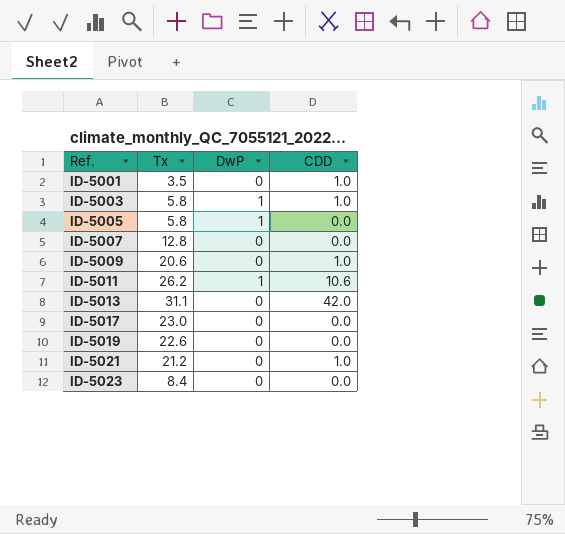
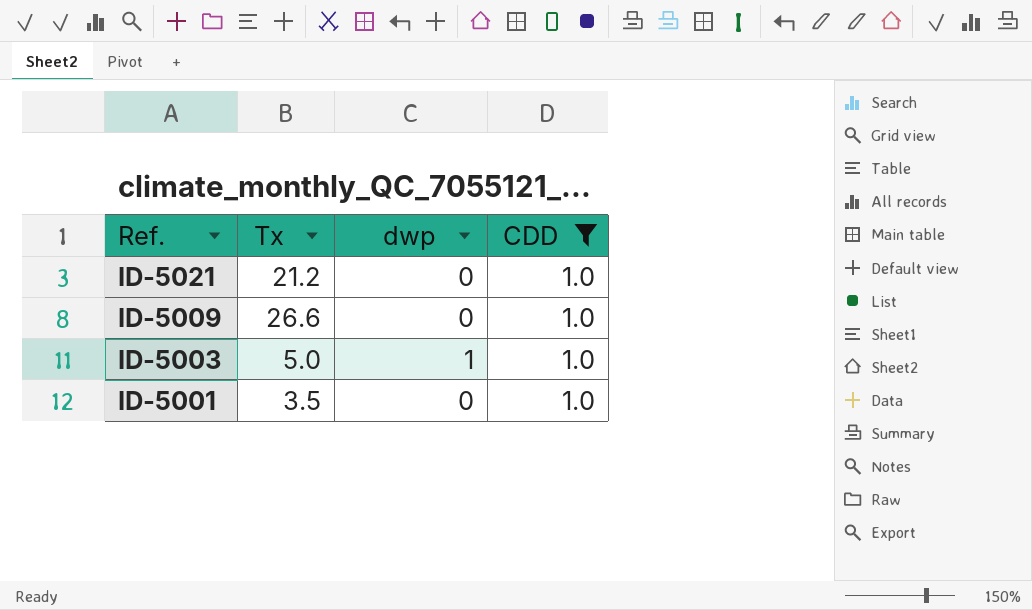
filter: none -> CDD = 1.0
row order: Ref. ascending -> Ref. descending
column name: DwP -> dwp
ID-5009 | Tx: 20.6 -> 26.6
ID-5003 | Tx: 5.8 -> 5.0

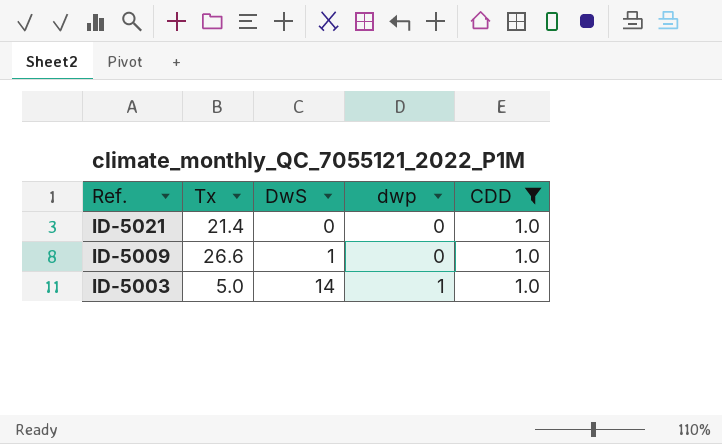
column DwS | position: none -> 3
row ID-5001: 3.5 | 0 | 1.0 -> none
ID-5021 | Tx: 21.2 -> 21.4

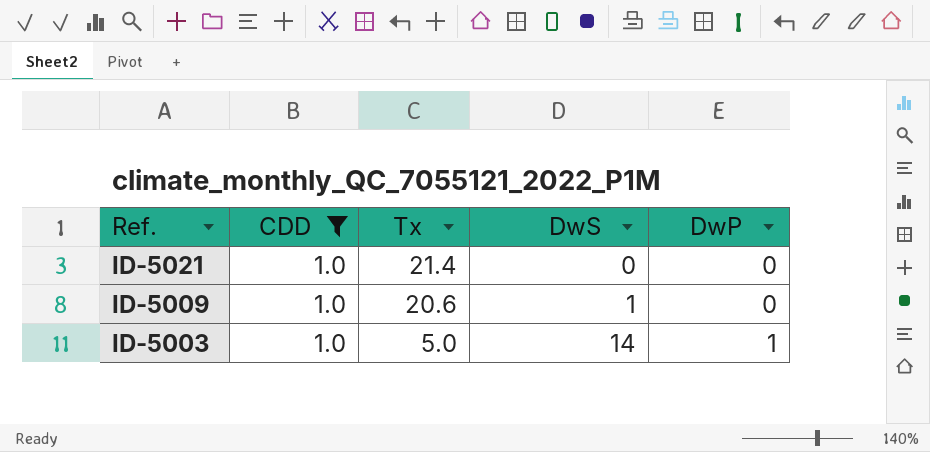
column CDD | position: 5 -> 2
column name: dwp -> DwP
ID-5009 | Tx: 26.6 -> 20.6

